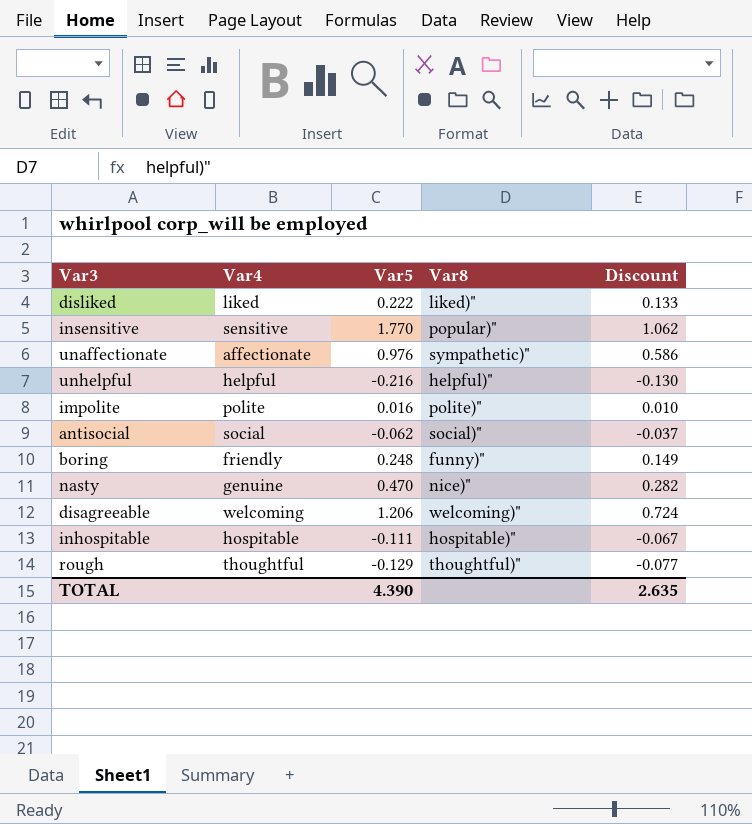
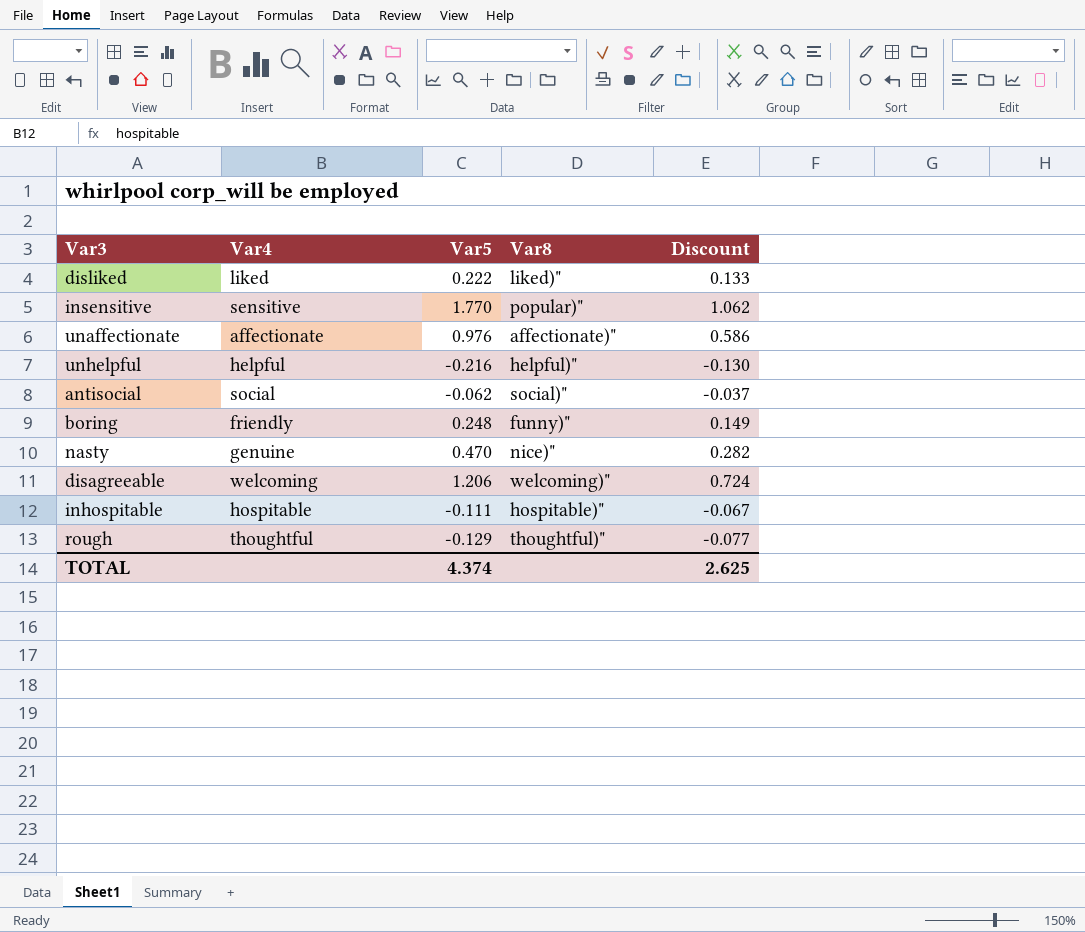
row impolite: polite | 0.016 | polite)" | 0.010 -> none
unaffectionate | Var8: sympathetic)" -> affectionate)"
TOTAL | Var5: 4.390 -> 4.374
TOTAL | Discount: 2.635 -> 2.625

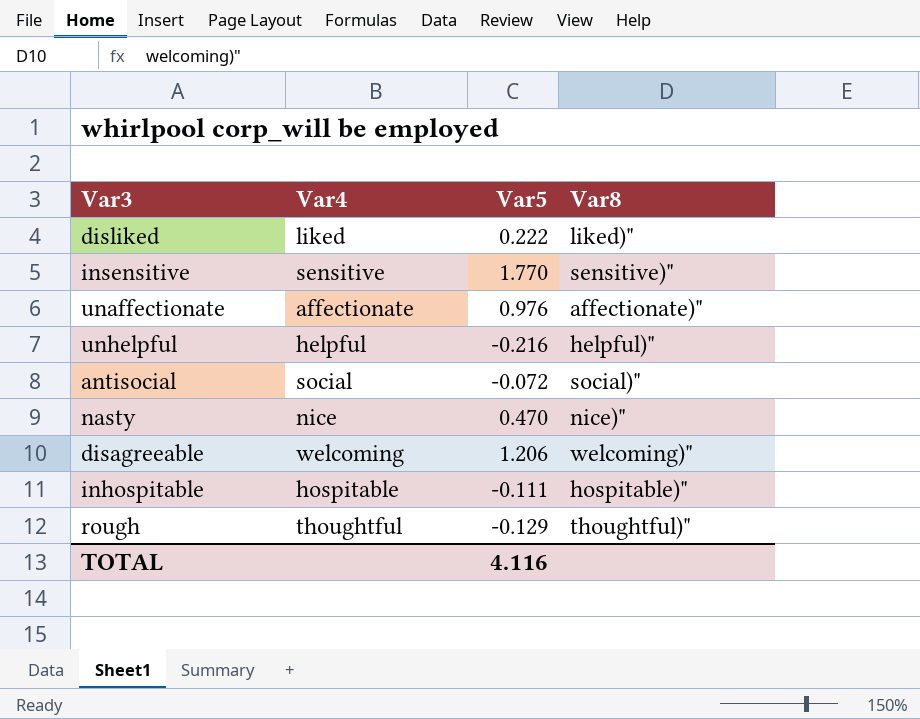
column Discount | formula: [Var5] * 0.6 -> none
row boring: friendly | 0.248 | funny)" | 0.149 -> none
insensitive | Var8: popular)" -> sensitive)"
antisocial | Var5: -0.062 -> -0.072
nasty | Var4: genuine -> nice
TOTAL | Var5: 4.374 -> 4.116

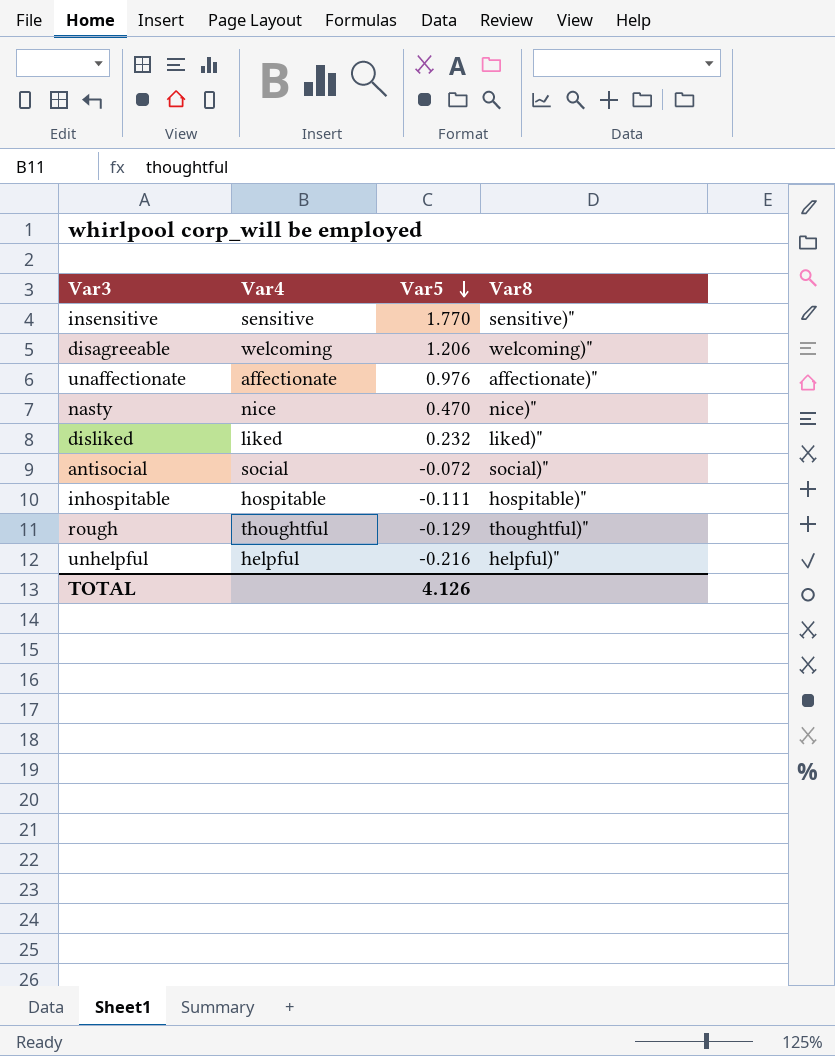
row order: none -> Var5 descending
disliked | Var5: 0.222 -> 0.232
TOTAL | Var5: 4.116 -> 4.126

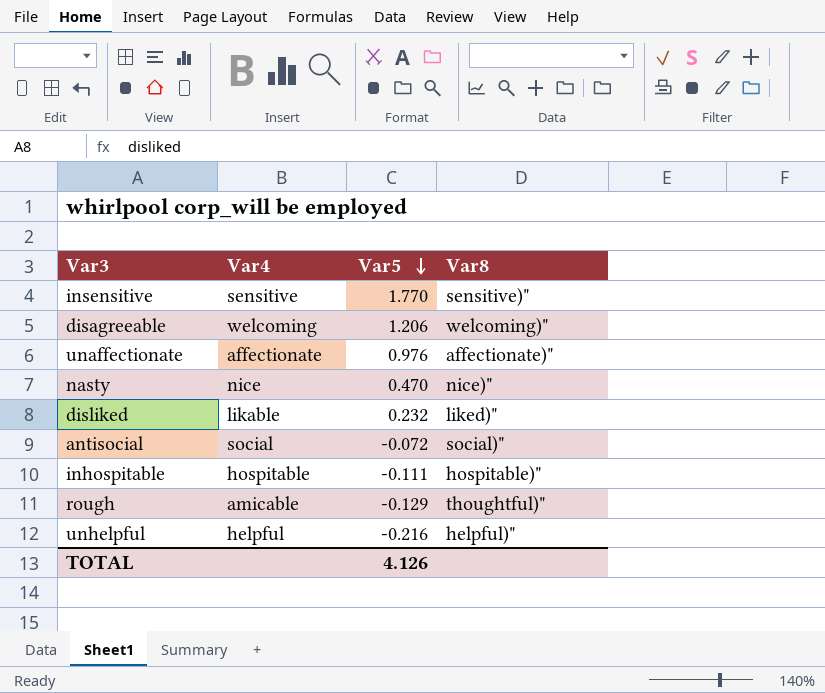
disliked | Var4: liked -> likable
rough | Var4: thoughtful -> amicable

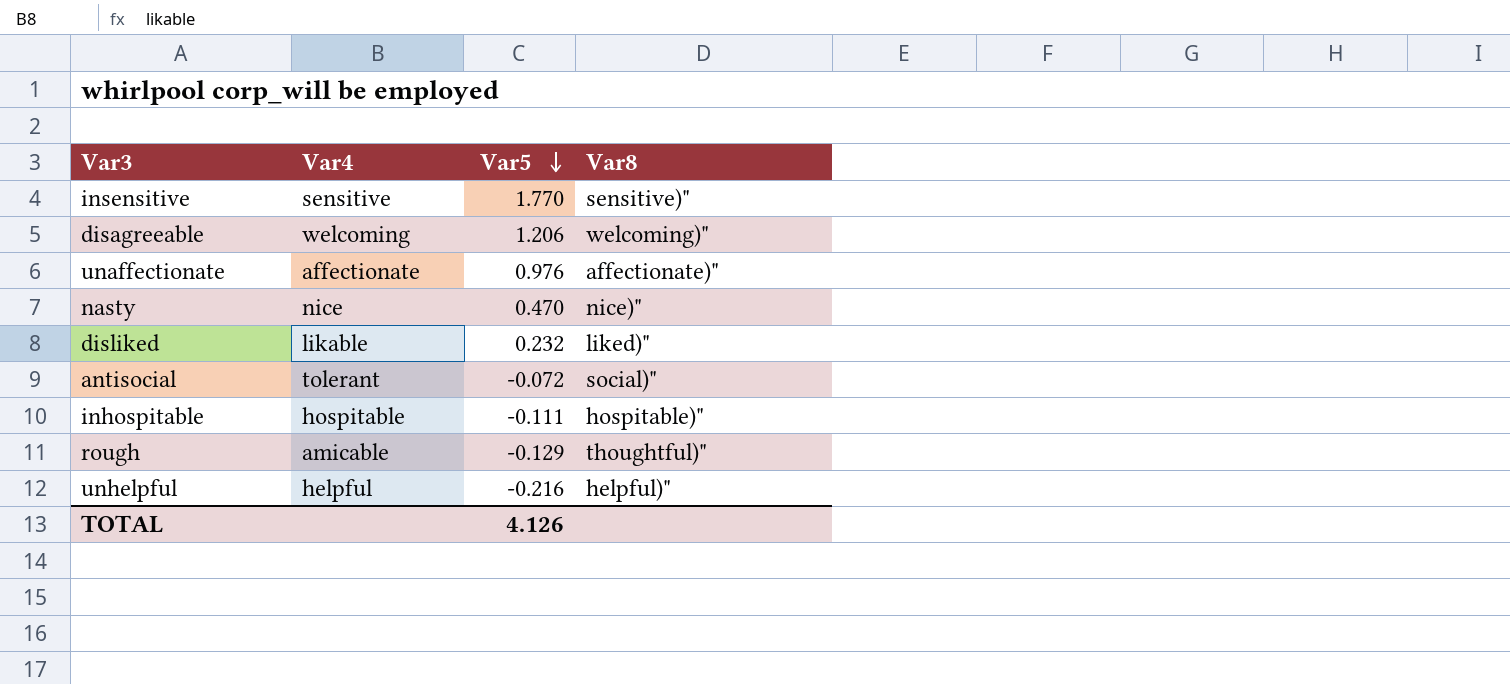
antisocial | Var4: social -> tolerant

